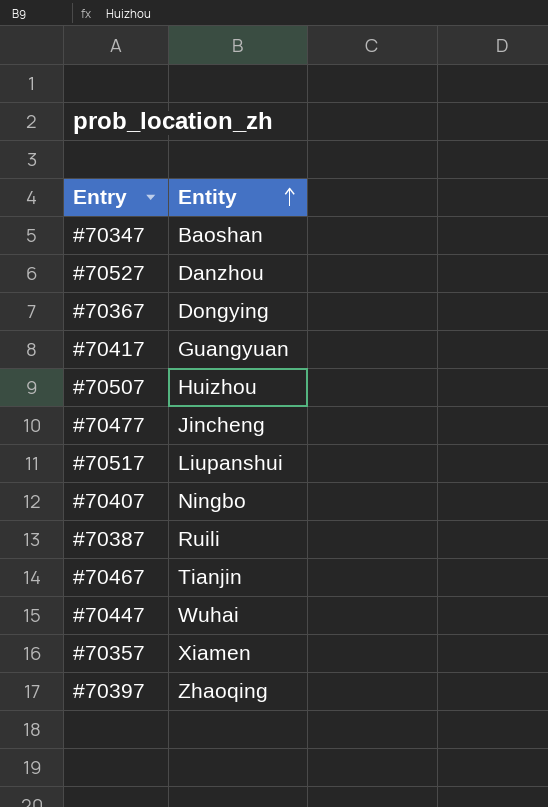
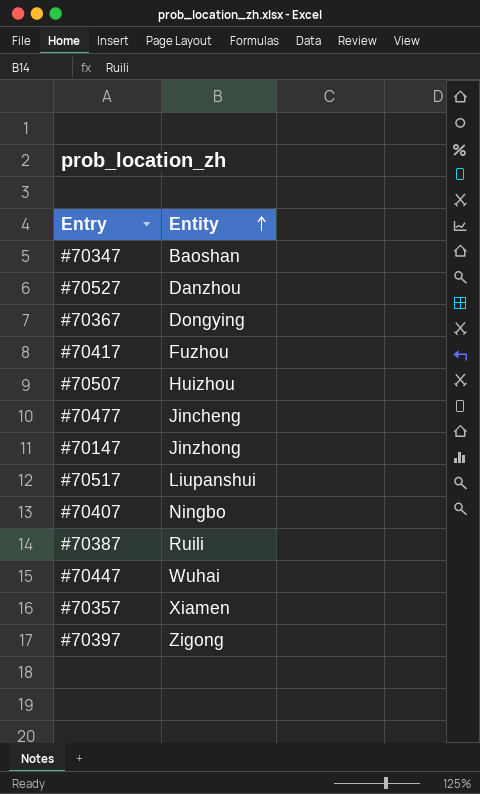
row #70467: Tianjin -> none
#70417 | Entity: Guangyuan -> Fuzhou
row #70147: none -> Jinzhong
#70397 | Entity: Zhaoqing -> Zigong

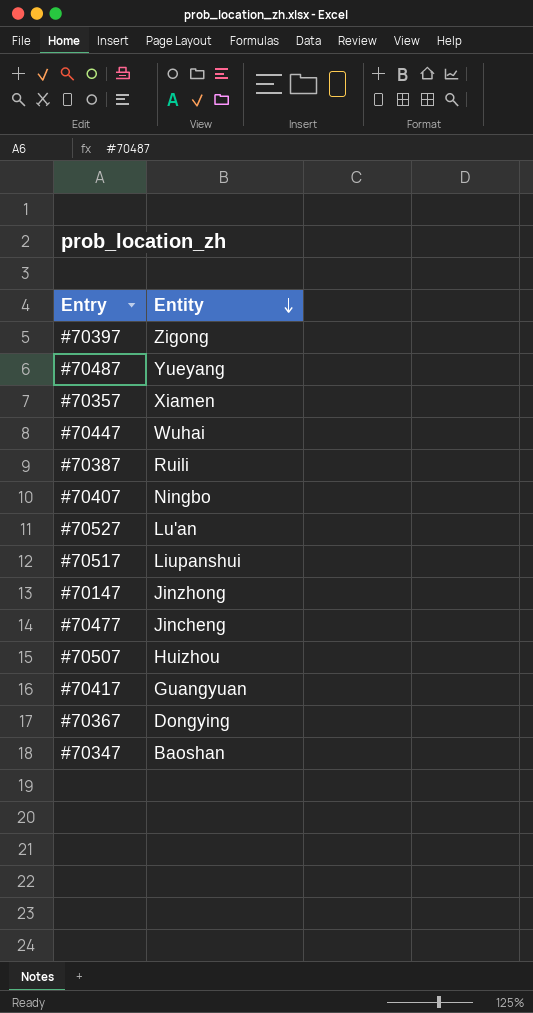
row order: Entity ascending -> Entity descending
row #70487: none -> Yueyang
#70527 | Entity: Danzhou -> Lu'an
#70417 | Entity: Fuzhou -> Guangyuan

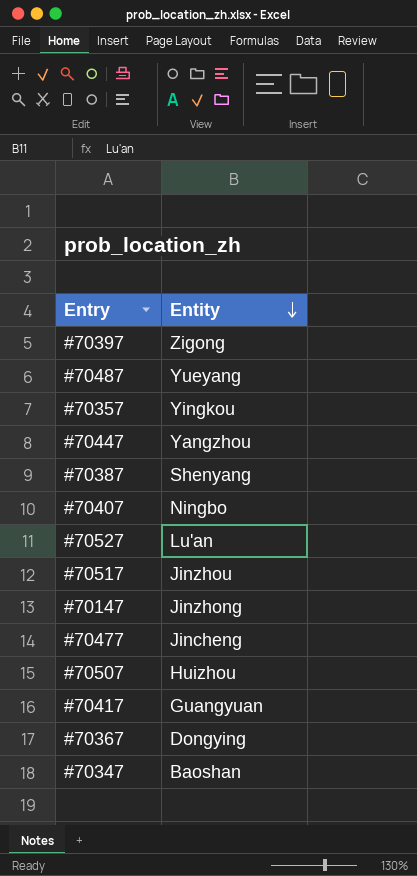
#70357 | Entity: Xiamen -> Yingkou
#70447 | Entity: Wuhai -> Yangzhou
#70387 | Entity: Ruili -> Shenyang
#70517 | Entity: Liupanshui -> Jinzhou

